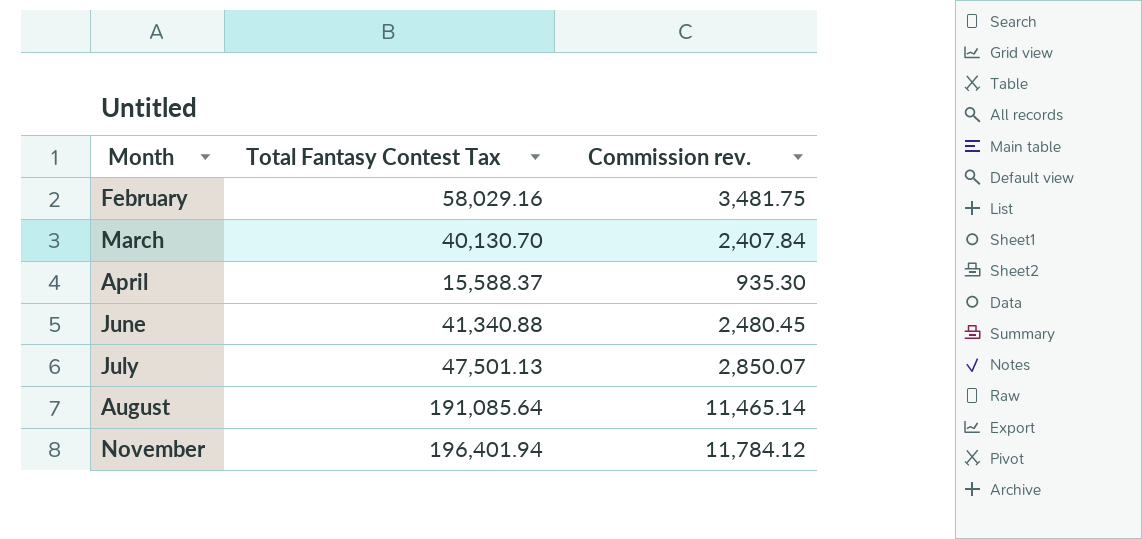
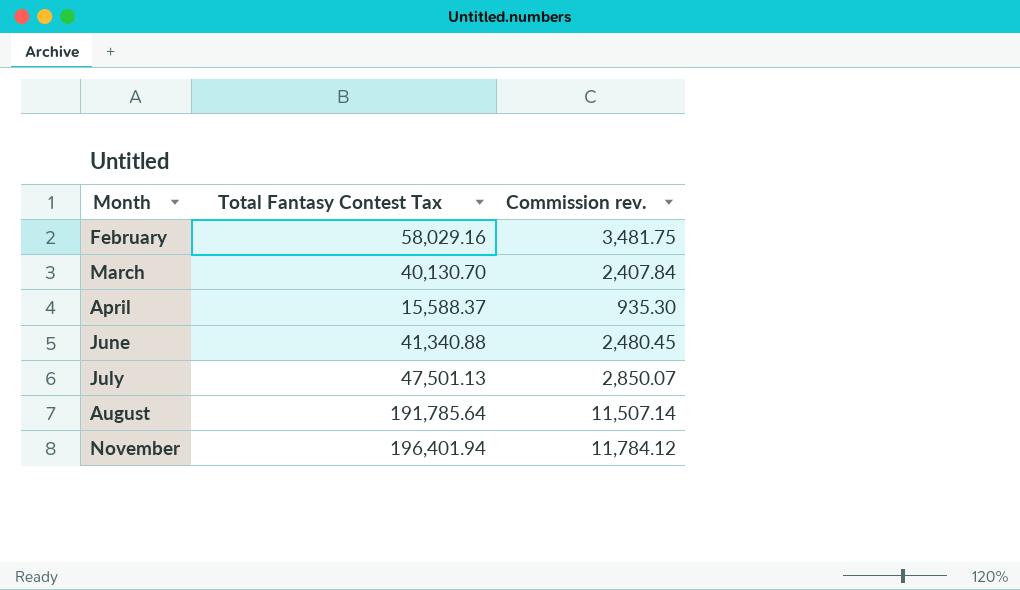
August | Total Fantasy Contest Tax: 191,085.64 -> 191,785.64
August | Commission rev.: 11,465.14 -> 11,507.14

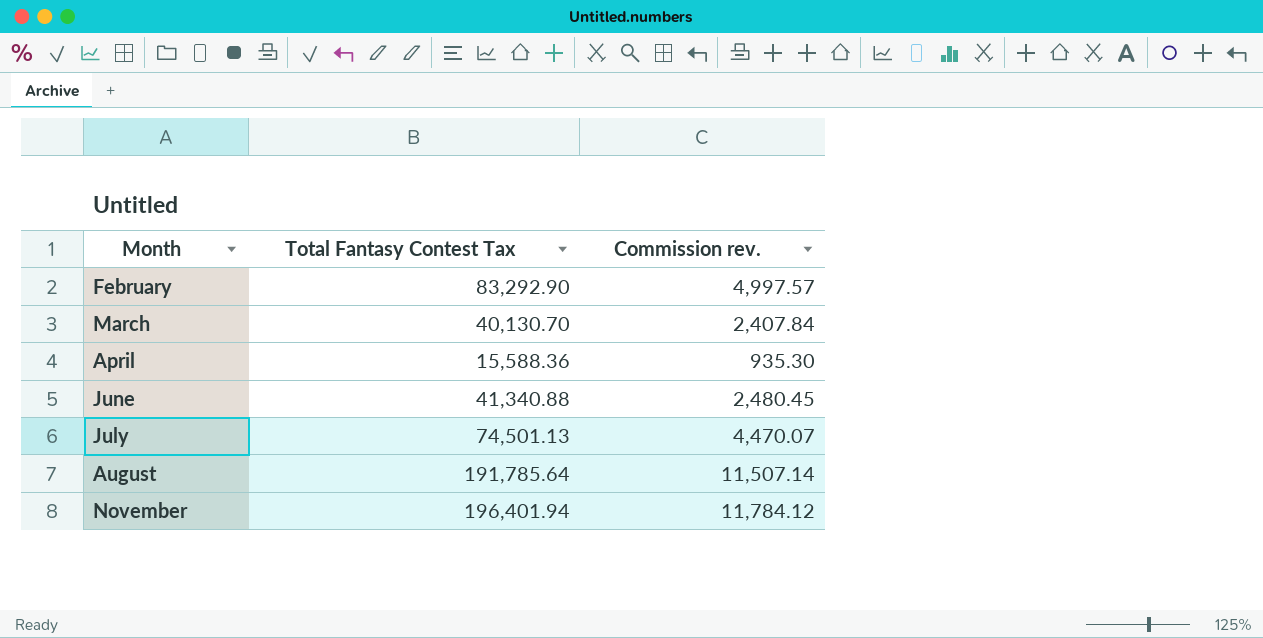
February | Total Fantasy Contest Tax: 58,029.16 -> 83,292.90
February | Commission rev.: 3,481.75 -> 4,997.57
April | Total Fantasy Contest Tax: 15,588.37 -> 15,588.36
July | Total Fantasy Contest Tax: 47,501.13 -> 74,501.13
July | Commission rev.: 2,850.07 -> 4,470.07

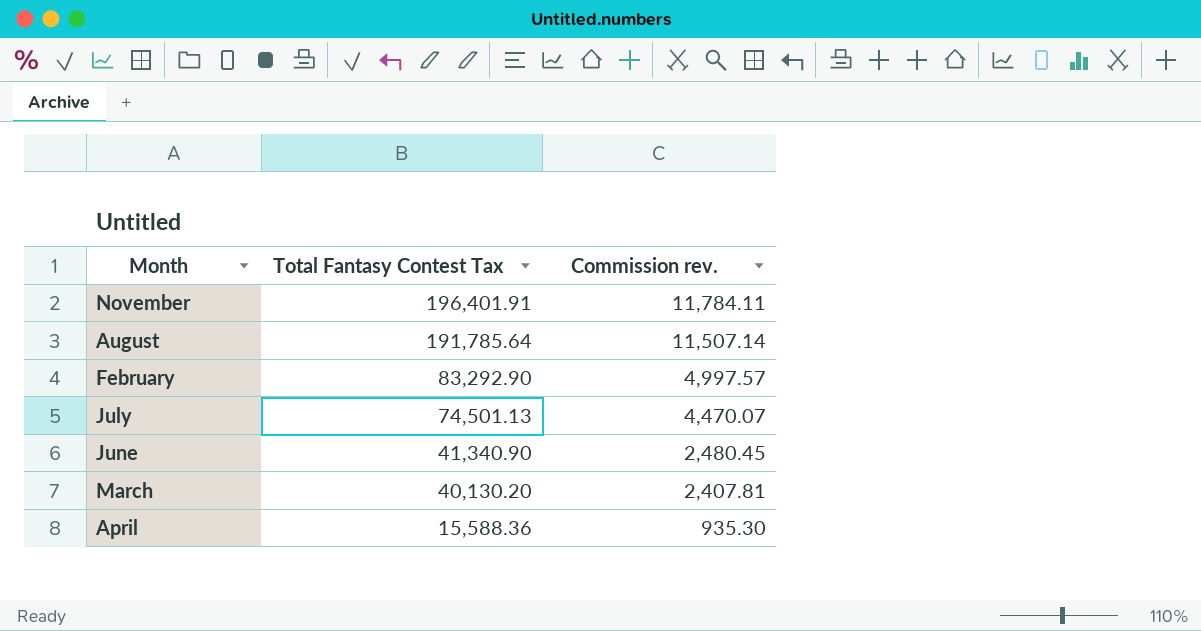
row order: Month ascending -> Total Fantasy Contest Tax descending
November | Total Fantasy Contest Tax: 196,401.94 -> 196,401.91
November | Commission rev.: 11,784.12 -> 11,784.11
June | Total Fantasy Contest Tax: 41,340.88 -> 41,340.90
March | Total Fantasy Contest Tax: 40,130.70 -> 40,130.20
March | Commission rev.: 2,407.84 -> 2,407.81

